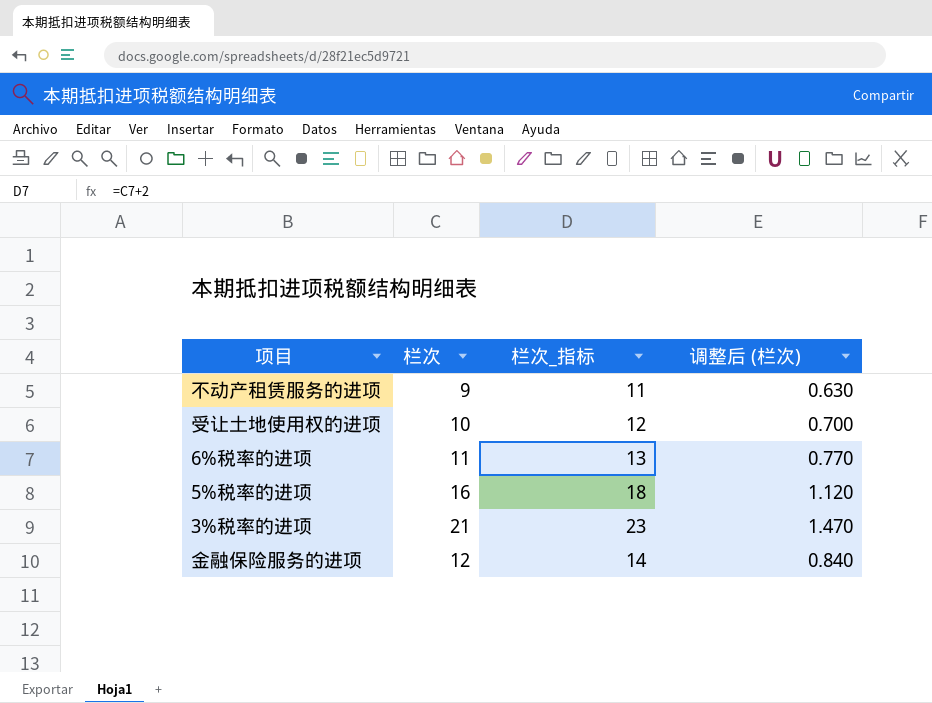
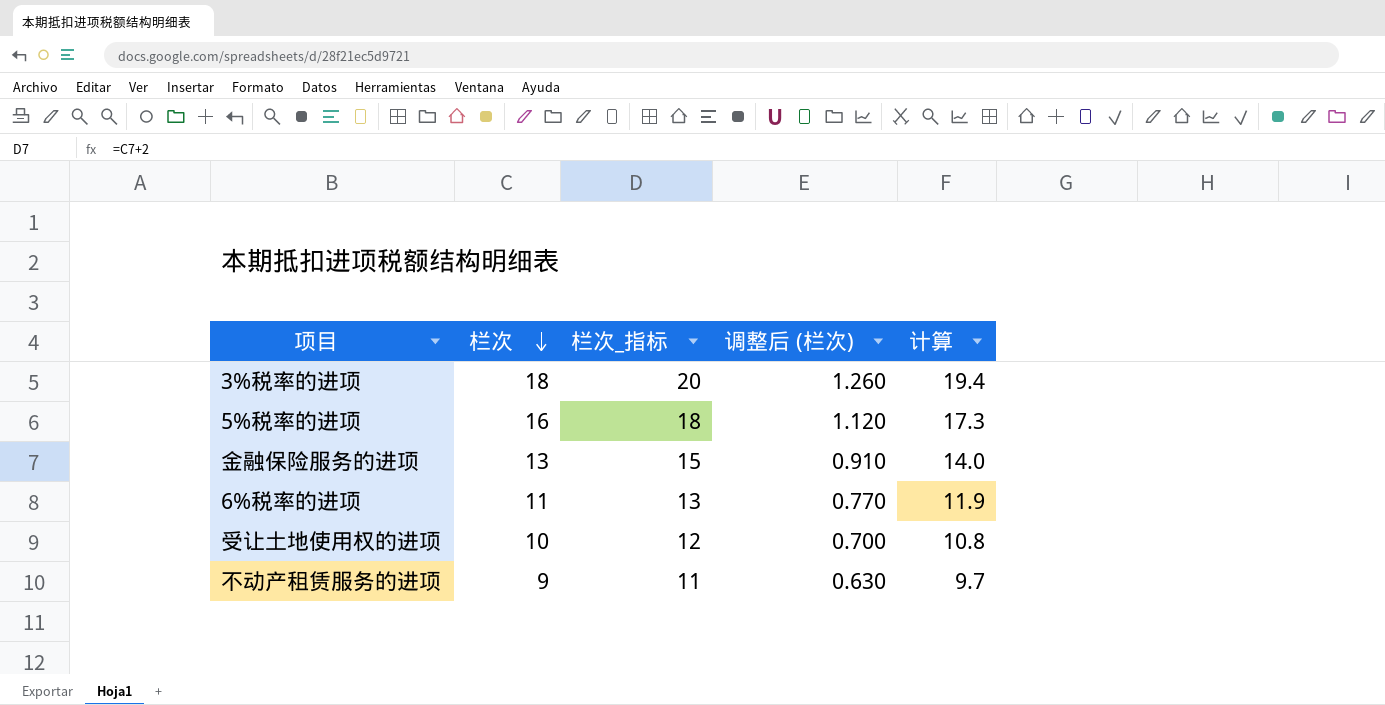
row order: none -> 栏次 descending
column 计算 | formula: none -> [栏次] * 1.08
3%税率的进项 | 栏次: 21 -> 18
3%税率的进项 | 栏次_指标: 23 -> 20
3%税率的进项 | 调整后 (栏次): 1.470 -> 1.260
金融保险服务的进项 | 栏次: 12 -> 13
金融保险服务的进项 | 栏次_指标: 14 -> 15
金融保险服务的进项 | 调整后 (栏次): 0.840 -> 0.910

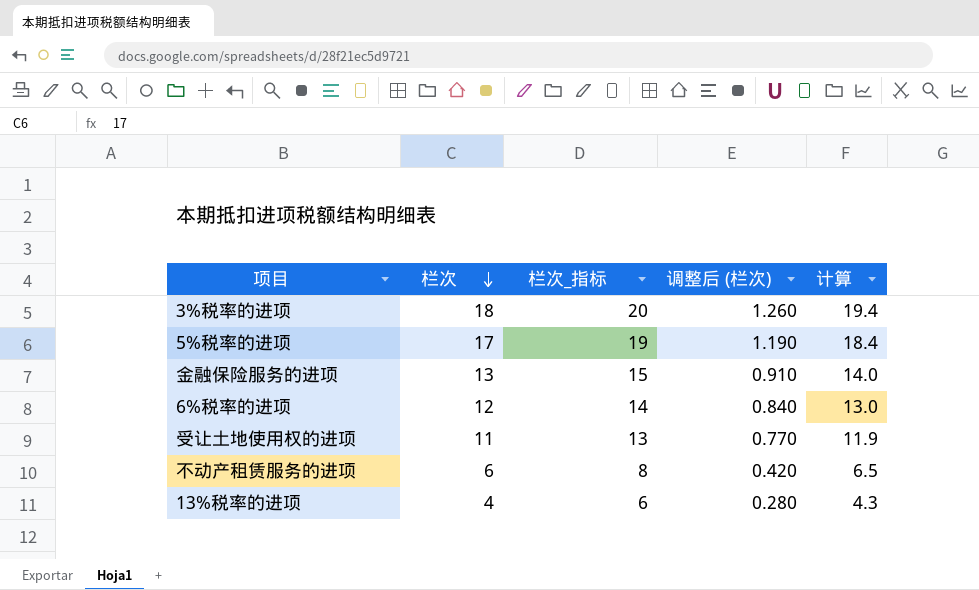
5%税率的进项 | 栏次: 16 -> 17
5%税率的进项 | 栏次_指标: 18 -> 19
5%税率的进项 | 调整后 (栏次): 1.120 -> 1.190
5%税率的进项 | 计算: 17.3 -> 18.4
6%税率的进项 | 栏次: 11 -> 12
6%税率的进项 | 栏次_指标: 13 -> 14
6%税率的进项 | 调整后 (栏次): 0.770 -> 0.840
6%税率的进项 | 计算: 11.9 -> 13.0
受让土地使用权的进项 | 栏次: 10 -> 11
受让土地使用权的进项 | 栏次_指标: 12 -> 13
受让土地使用权的进项 | 调整后 (栏次): 0.700 -> 0.770
受让土地使用权的进项 | 计算: 10.8 -> 11.9
不动产租赁服务的进项 | 栏次: 9 -> 6
不动产租赁服务的进项 | 栏次_指标: 11 -> 8
不动产租赁服务的进项 | 调整后 (栏次): 0.630 -> 0.420
不动产租赁服务的进项 | 计算: 9.7 -> 6.5
row 13%税率的进项: none -> 4 | 6 | 0.280 | 4.3

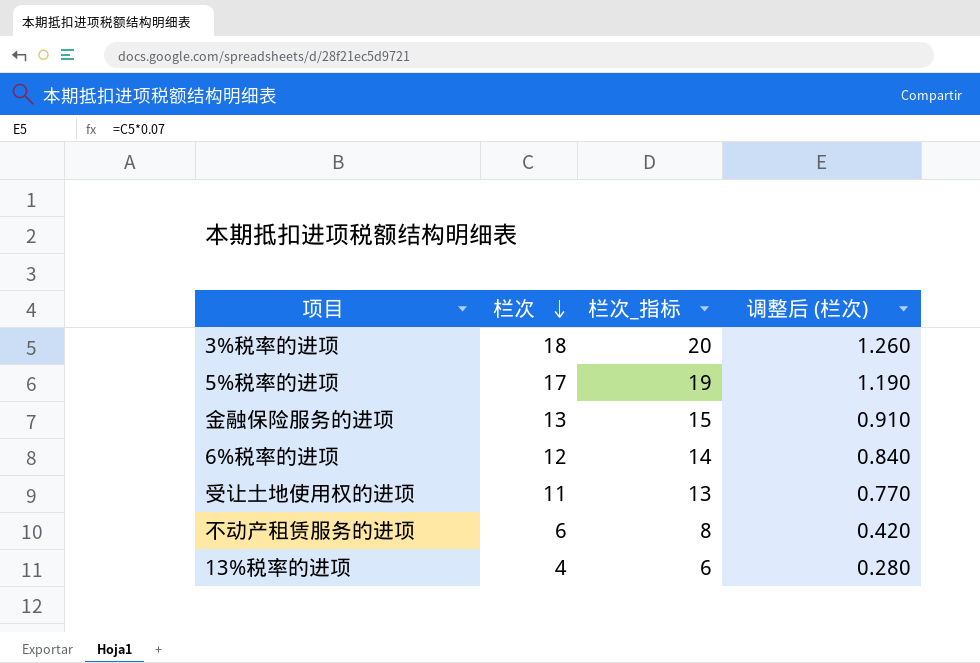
column 计算 | formula: [栏次] * 1.08 -> none

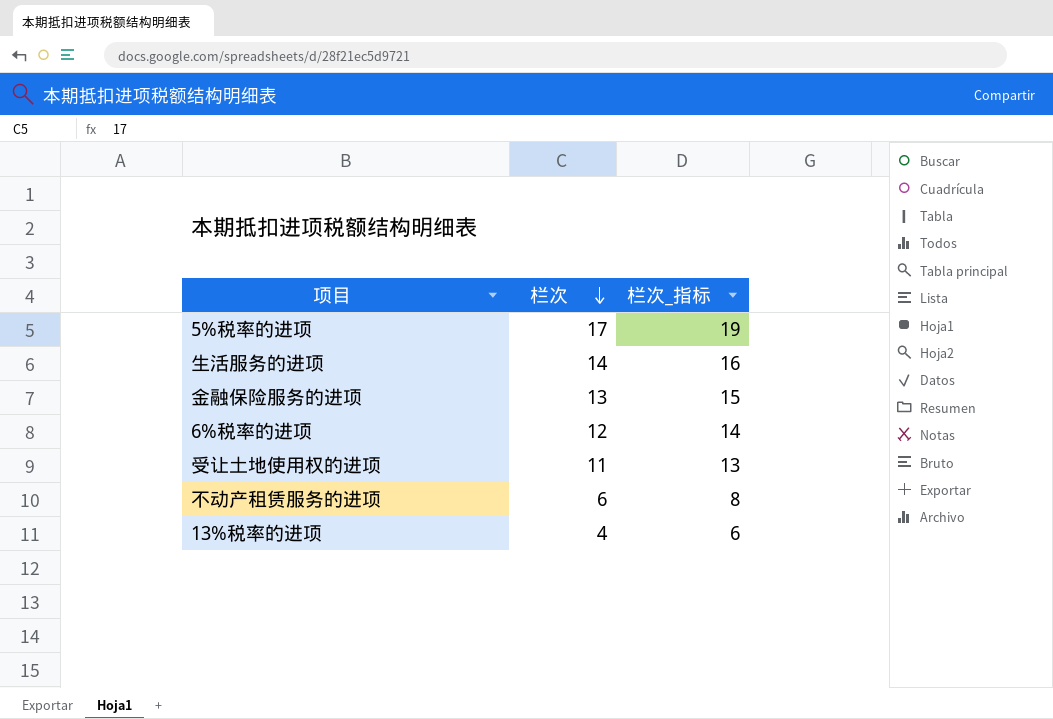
column 调整后 (栏次) | formula: [栏次] * 0.07 -> none
row 3%税率的进项: 18 | 20 | 1.260 -> none
row 生活服务的进项: none -> 14 | 16

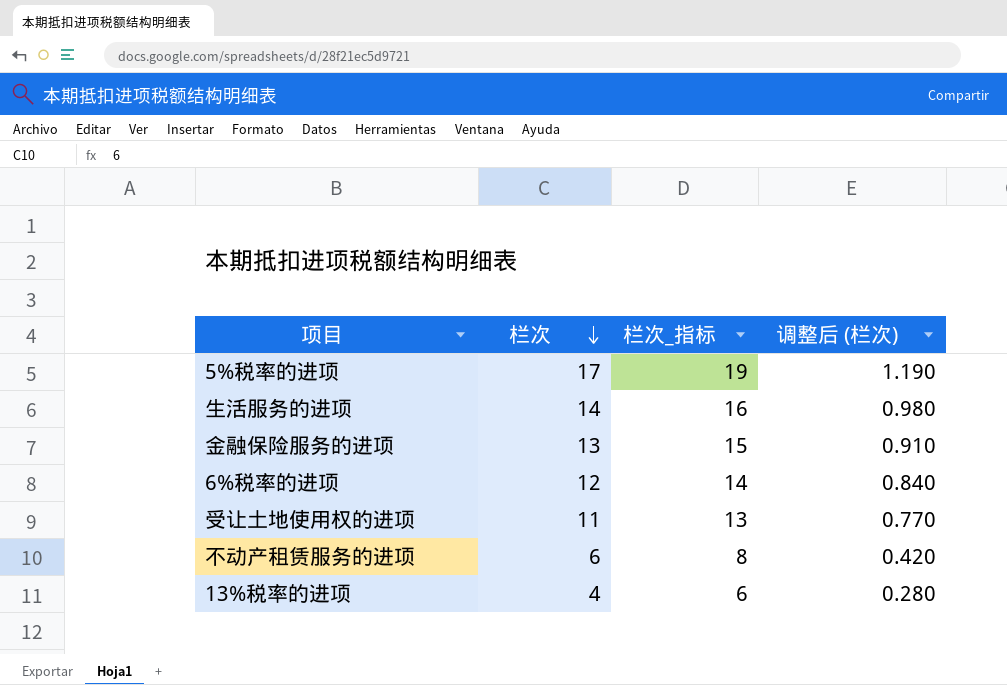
column 调整后 (栏次) | formula: none -> [栏次] * 0.07

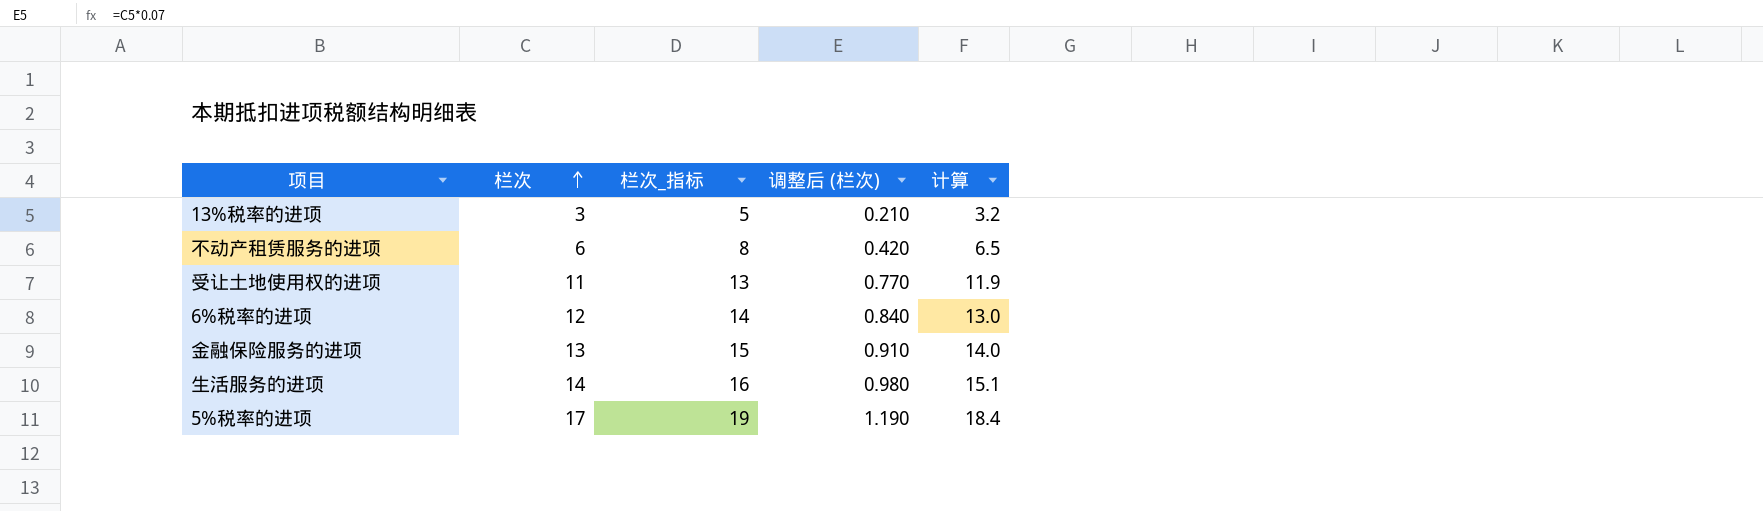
row order: 栏次 descending -> 栏次 ascending
column 计算 | formula: none -> [栏次] * 1.08
13%税率的进项 | 栏次: 4 -> 3
13%税率的进项 | 栏次_指标: 6 -> 5
13%税率的进项 | 调整后 (栏次): 0.280 -> 0.210

